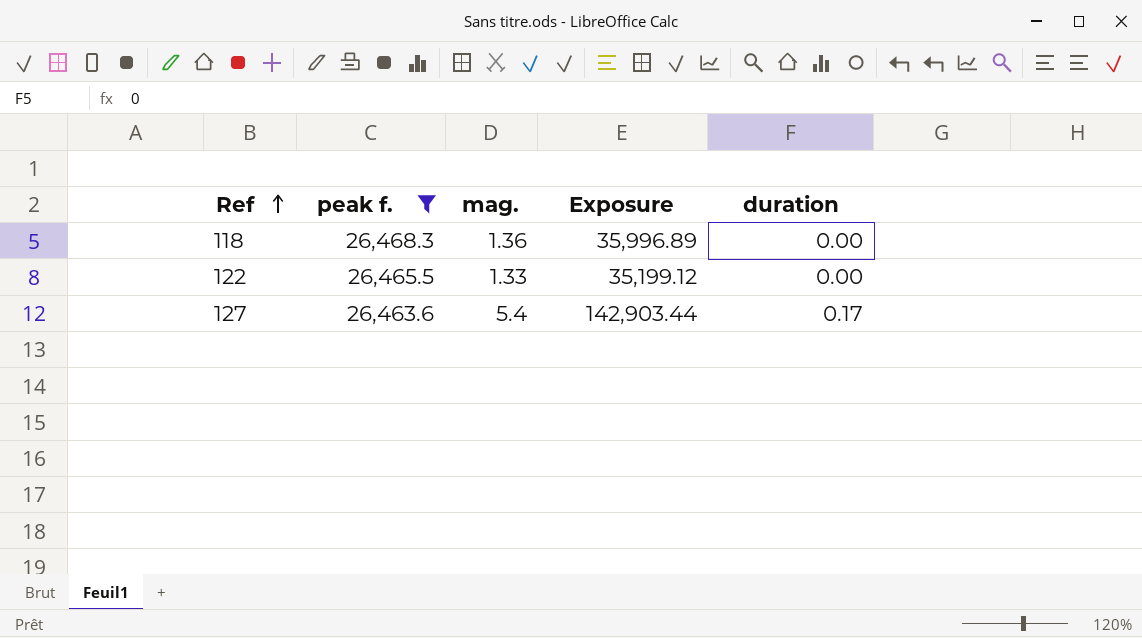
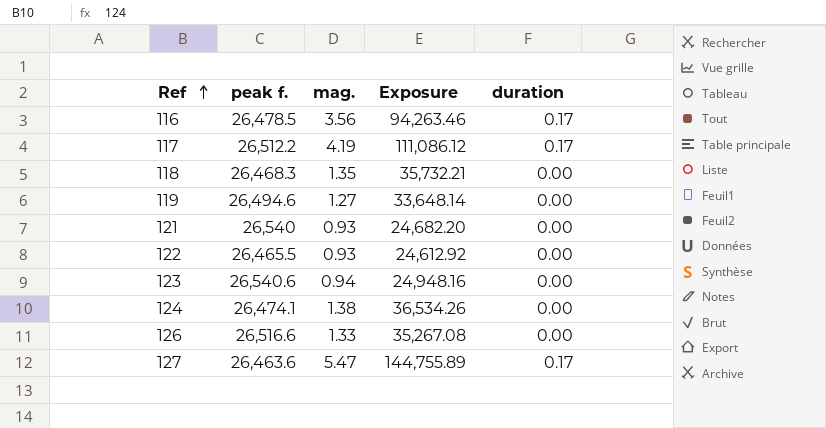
filter: peak f. <= 26,468.3 -> none
118 | mag.: 1.36 -> 1.35
118 | Exposure: 35,996.89 -> 35,732.21
122 | mag.: 1.33 -> 0.93
122 | Exposure: 35,199.12 -> 24,612.92
127 | mag.: 5.4 -> 5.47
127 | Exposure: 142,903.44 -> 144,755.89

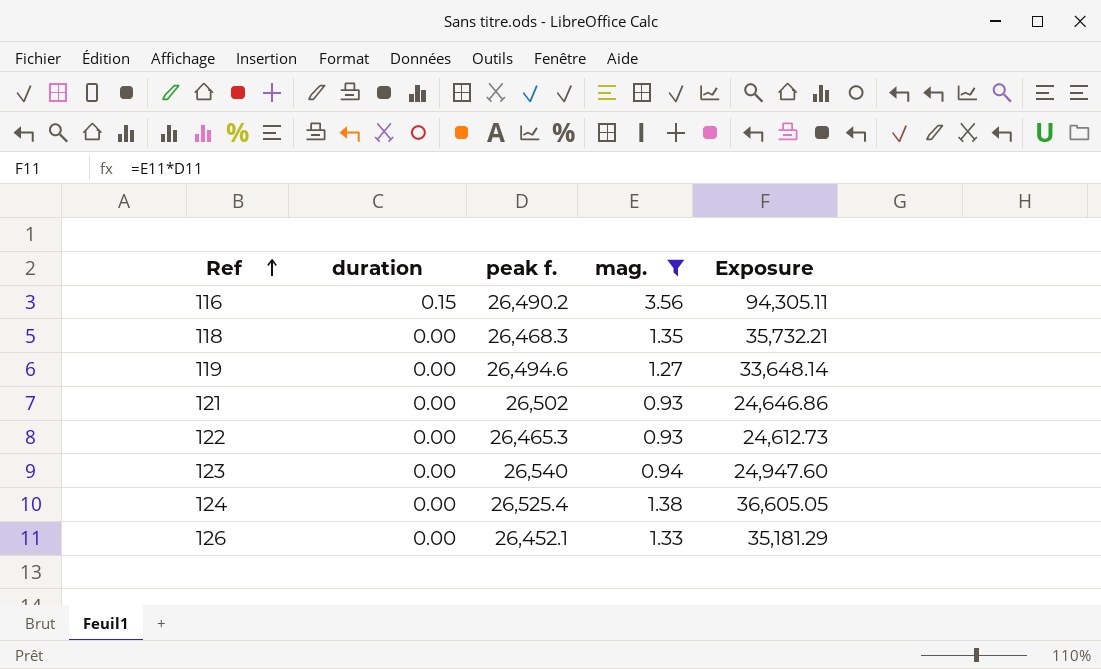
filter: none -> mag. <= 3.56
column duration | position: 5 -> 2
116 | duration: 0.17 -> 0.15
116 | peak f.: 26,478.5 -> 26,490.2
116 | Exposure: 94,263.46 -> 94,305.11
121 | peak f.: 26,540 -> 26,502
121 | Exposure: 24,682.20 -> 24,646.86
122 | peak f.: 26,465.5 -> 26,465.3
122 | Exposure: 24,612.92 -> 24,612.73
123 | peak f.: 26,540.6 -> 26,540
123 | Exposure: 24,948.16 -> 24,947.60
124 | peak f.: 26,474.1 -> 26,525.4
124 | Exposure: 36,534.26 -> 36,605.05
126 | peak f.: 26,516.6 -> 26,452.1
126 | Exposure: 35,267.08 -> 35,181.29

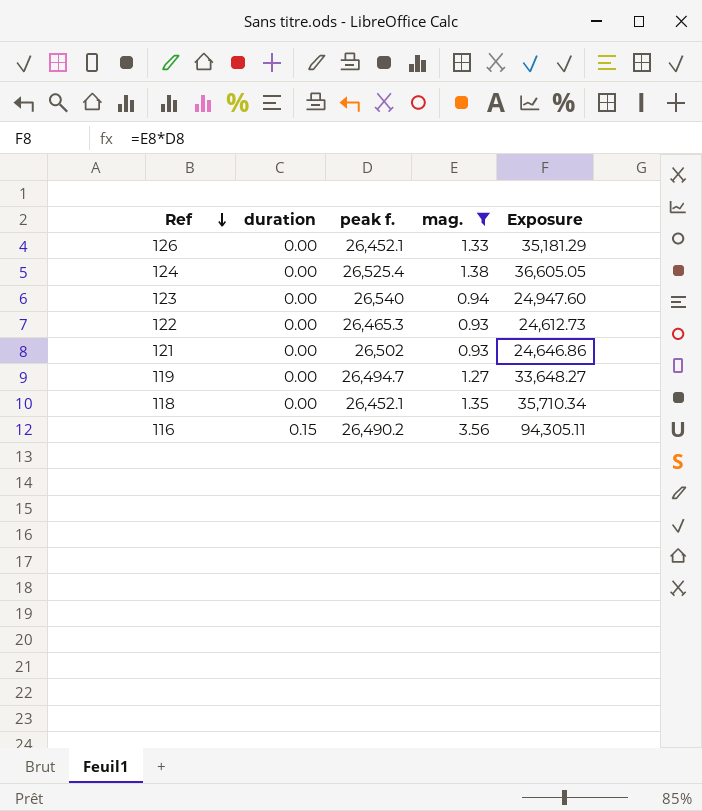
row order: Ref ascending -> Ref descending
119 | peak f.: 26,494.6 -> 26,494.7
119 | Exposure: 33,648.14 -> 33,648.27
118 | peak f.: 26,468.3 -> 26,452.1
118 | Exposure: 35,732.21 -> 35,710.34

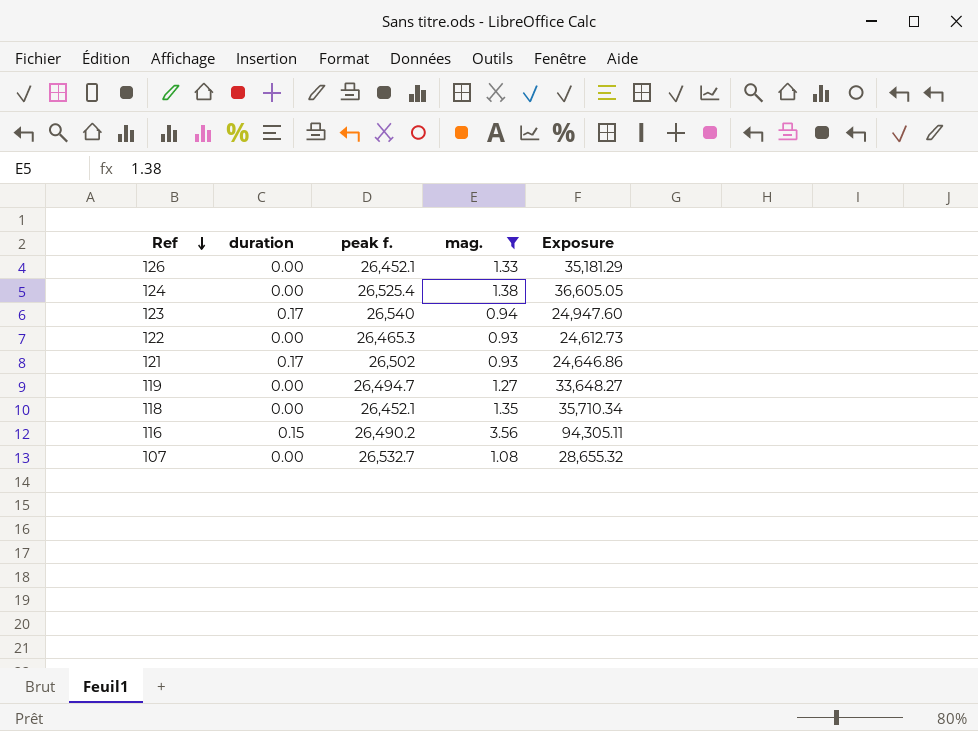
123 | duration: 0.00 -> 0.17
121 | duration: 0.00 -> 0.17
row 107: none -> 0.00 | 26,532.7 | 1.08 | 28,655.32

